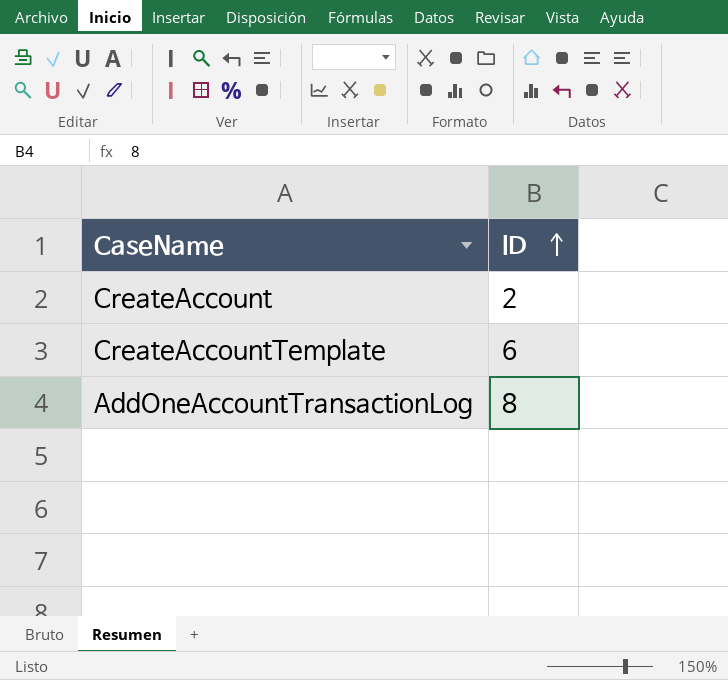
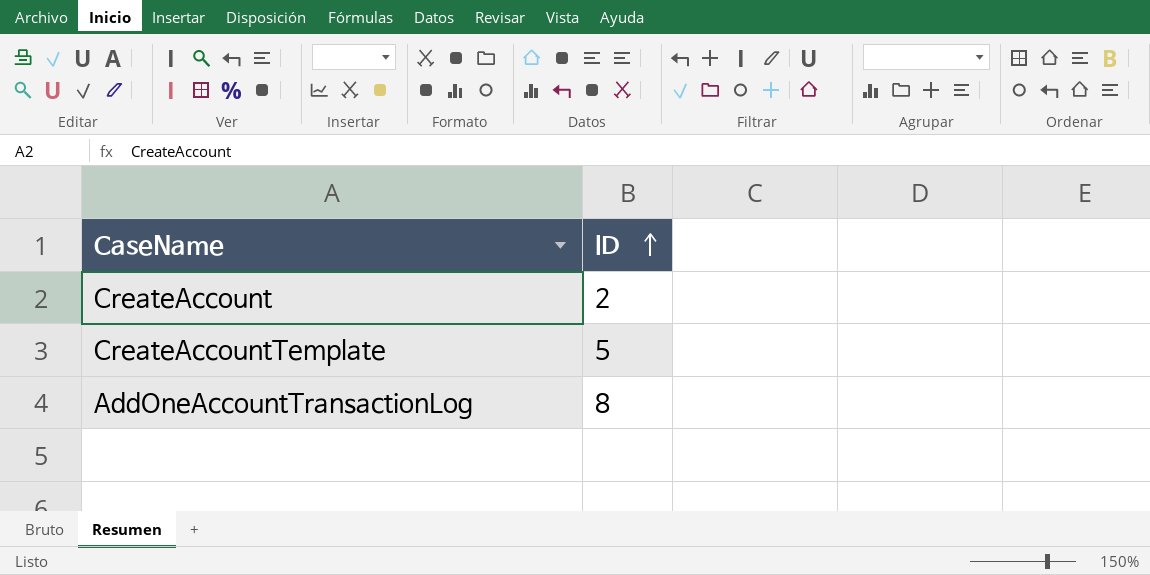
CreateAccountTemplate | ID: 6 -> 5

